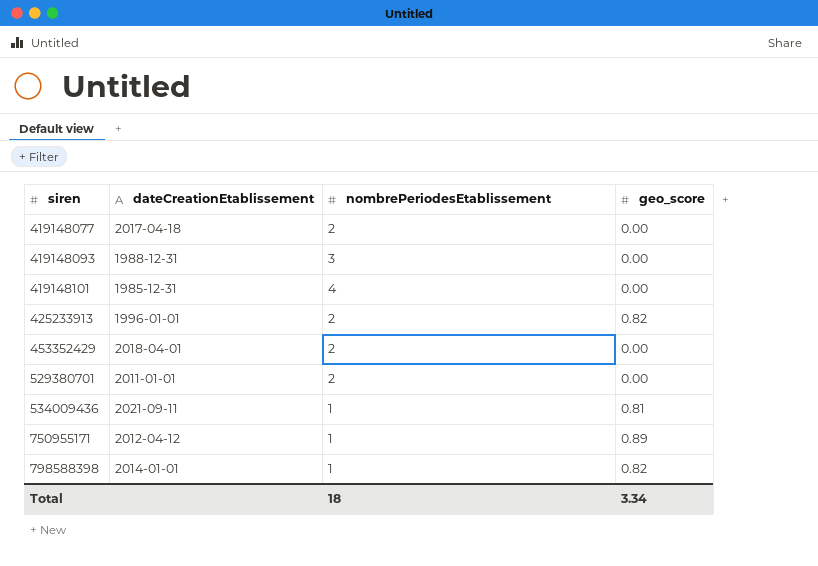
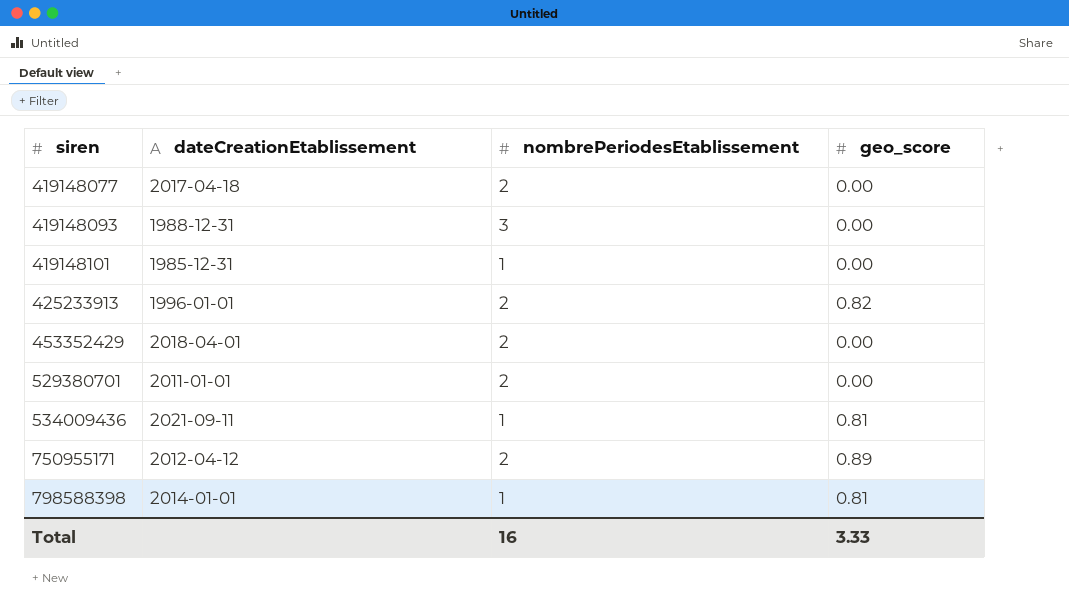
419148101 | nombrePeriodesEtablissement: 4 -> 1
750955171 | nombrePeriodesEtablissement: 1 -> 2
798588398 | geo_score: 0.82 -> 0.81
Total | nombrePeriodesEtablissement: 18 -> 16
Total | geo_score: 3.34 -> 3.33

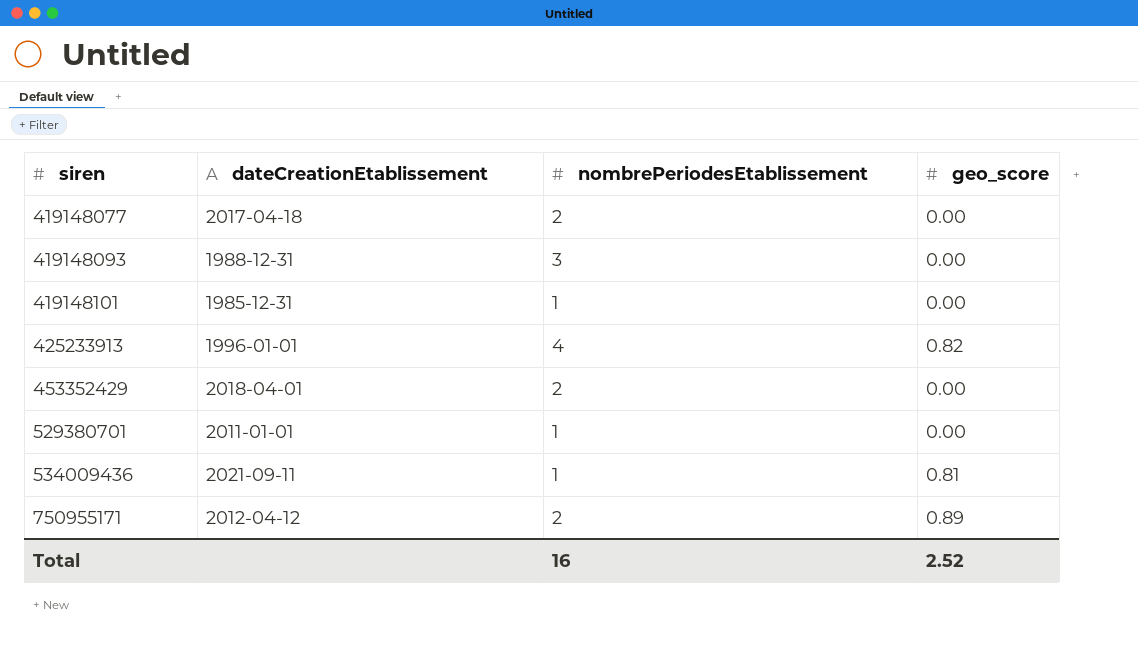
row 798588398: 2014-01-01 | 1 | 0.81 -> none
425233913 | nombrePeriodesEtablissement: 2 -> 4
529380701 | nombrePeriodesEtablissement: 2 -> 1
Total | geo_score: 3.33 -> 2.52

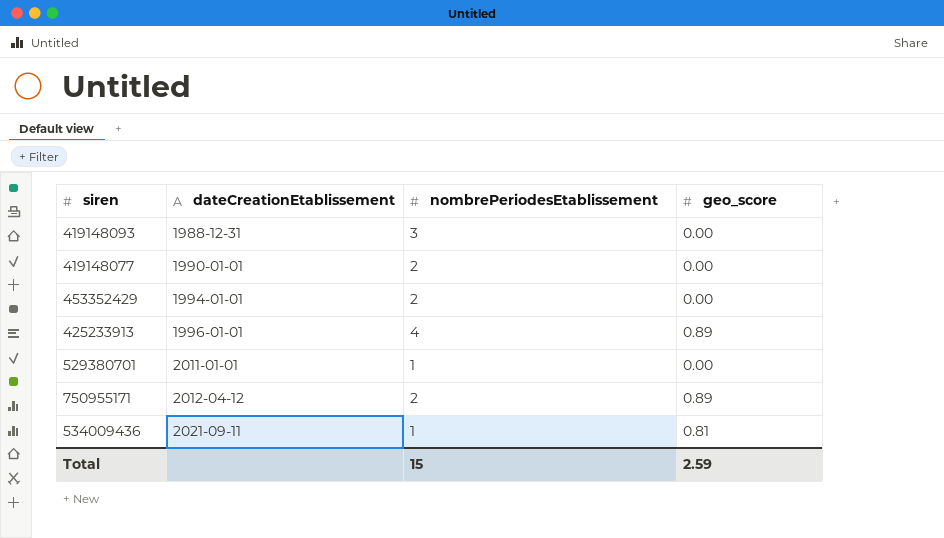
row order: siren ascending -> dateCreationEtablissement ascending
row 419148101: 1985-12-31 | 1 | 0.00 -> none
419148077 | dateCreationEtablissement: 2017-04-18 -> 1990-01-01
453352429 | dateCreationEtablissement: 2018-04-01 -> 1994-01-01
425233913 | geo_score: 0.82 -> 0.89
Total | nombrePeriodesEtablissement: 16 -> 15
Total | geo_score: 2.52 -> 2.59

